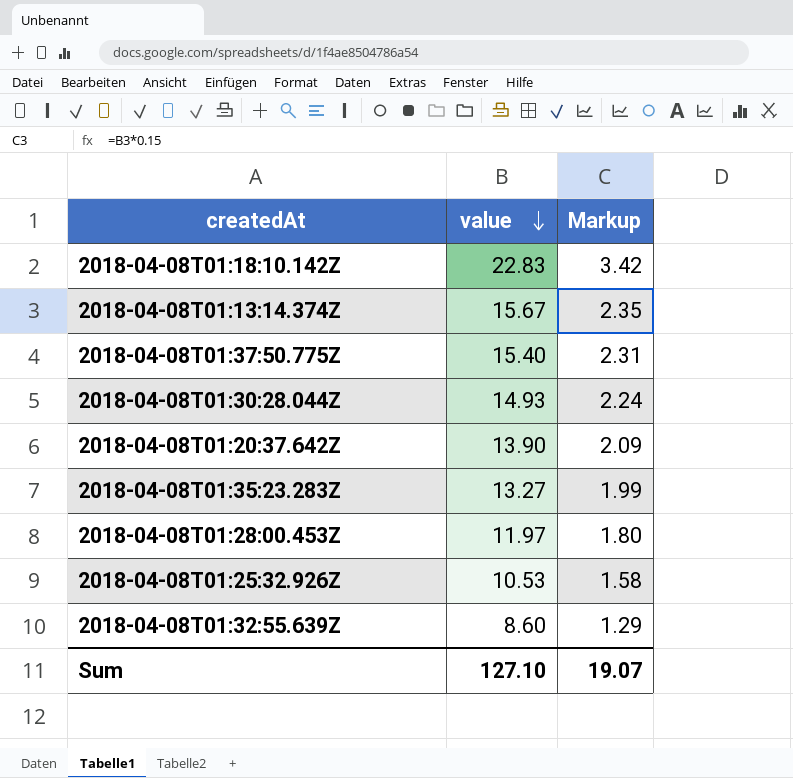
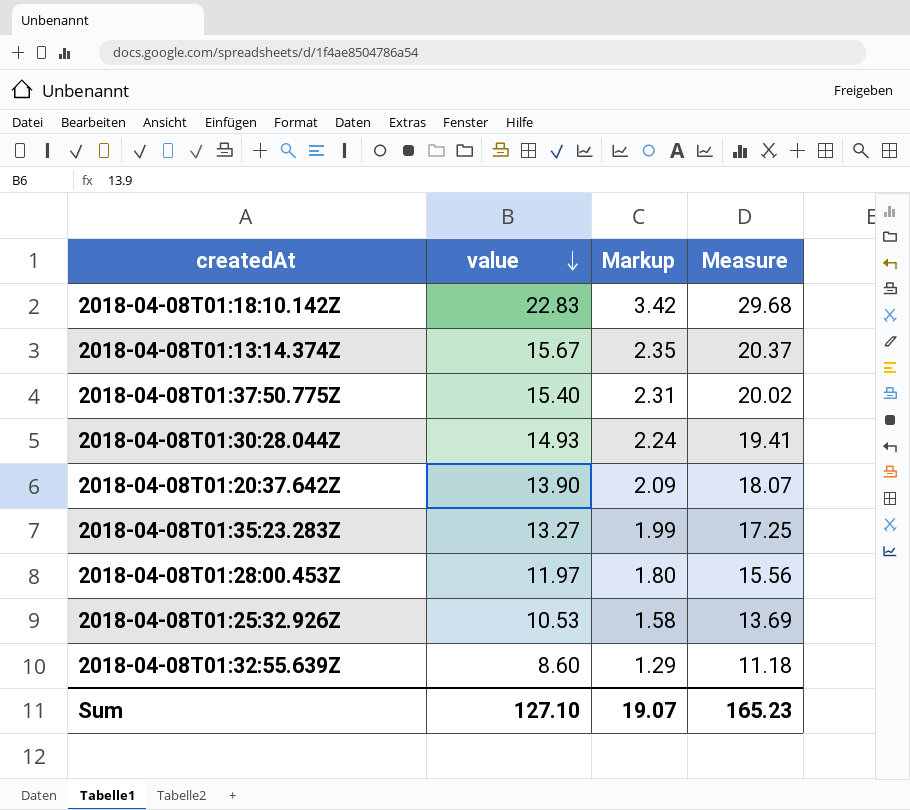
column Measure | formula: none -> [value] * 1.3

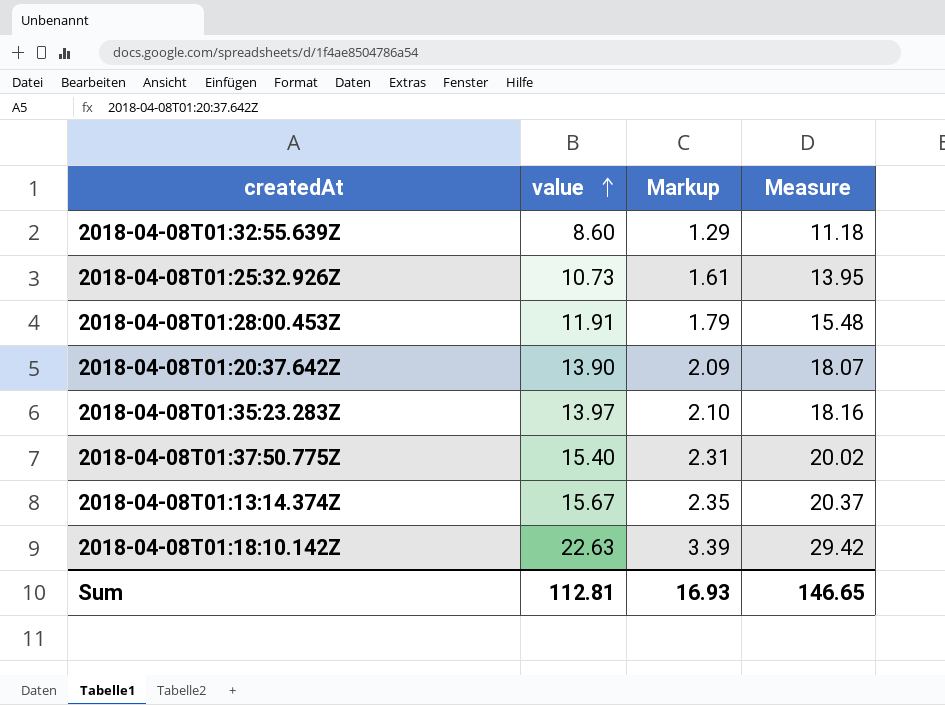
row order: value descending -> value ascending
row 2018-04-08T01:30:28.044Z: 14.93 | 2.24 | 19.41 -> none
2018-04-08T01:25:32.926Z | value: 10.53 -> 10.73
2018-04-08T01:25:32.926Z | Markup: 1.58 -> 1.61
2018-04-08T01:25:32.926Z | Measure: 13.69 -> 13.95
2018-04-08T01:28:00.453Z | value: 11.97 -> 11.91
2018-04-08T01:28:00.453Z | Markup: 1.80 -> 1.79
2018-04-08T01:28:00.453Z | Measure: 15.56 -> 15.48
2018-04-08T01:35:23.283Z | value: 13.27 -> 13.97
2018-04-08T01:35:23.283Z | Markup: 1.99 -> 2.10
2018-04-08T01:35:23.283Z | Measure: 17.25 -> 18.16
2018-04-08T01:18:10.142Z | value: 22.83 -> 22.63
2018-04-08T01:18:10.142Z | Markup: 3.42 -> 3.39
2018-04-08T01:18:10.142Z | Measure: 29.68 -> 29.42
Sum | value: 127.10 -> 112.81
Sum | Markup: 19.07 -> 16.93
Sum | Measure: 165.23 -> 146.65

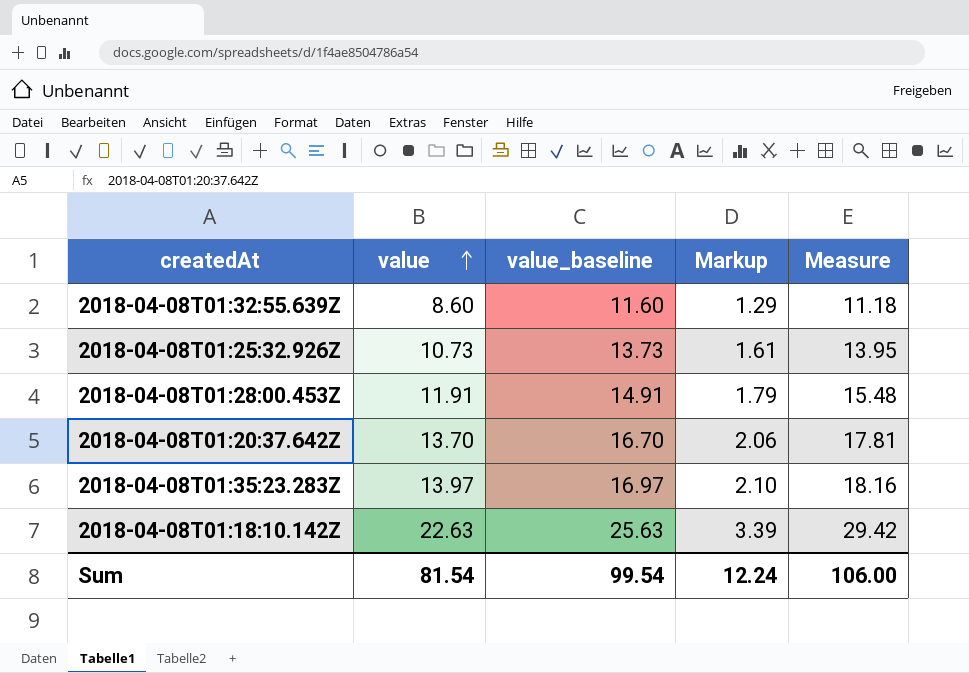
column value_baseline | formula: none -> [value] + 3
row 2018-04-08T01:37:50.775Z: 15.40 | 2.31 | 20.02 -> none
row 2018-04-08T01:13:14.374Z: 15.67 | 2.35 | 20.37 -> none
2018-04-08T01:20:37.642Z | value: 13.90 -> 13.70
2018-04-08T01:20:37.642Z | Markup: 2.09 -> 2.06
2018-04-08T01:20:37.642Z | Measure: 18.07 -> 17.81
Sum | value: 112.81 -> 81.54
Sum | Markup: 16.93 -> 12.24
Sum | Measure: 146.65 -> 106.00

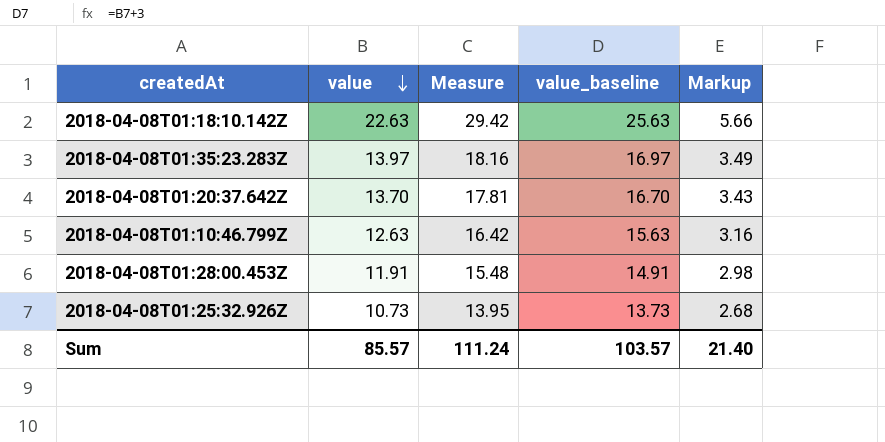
row order: value ascending -> value descending
column Measure | position: 5 -> 3
column Markup | formula: [value] * 0.15 -> [value] * 0.25
row 2018-04-08T01:32:55.639Z: 8.60 | 11.60 | 1.29 | 11.18 -> none
row 2018-04-08T01:10:46.799Z: none -> 12.63 | 16.42 | 15.63 | 3.16
Sum | value: 81.54 -> 85.57
Sum | Measure: 106.00 -> 111.24
Sum | value_baseline: 99.54 -> 103.57
Sum | Markup: 12.24 -> 21.40

